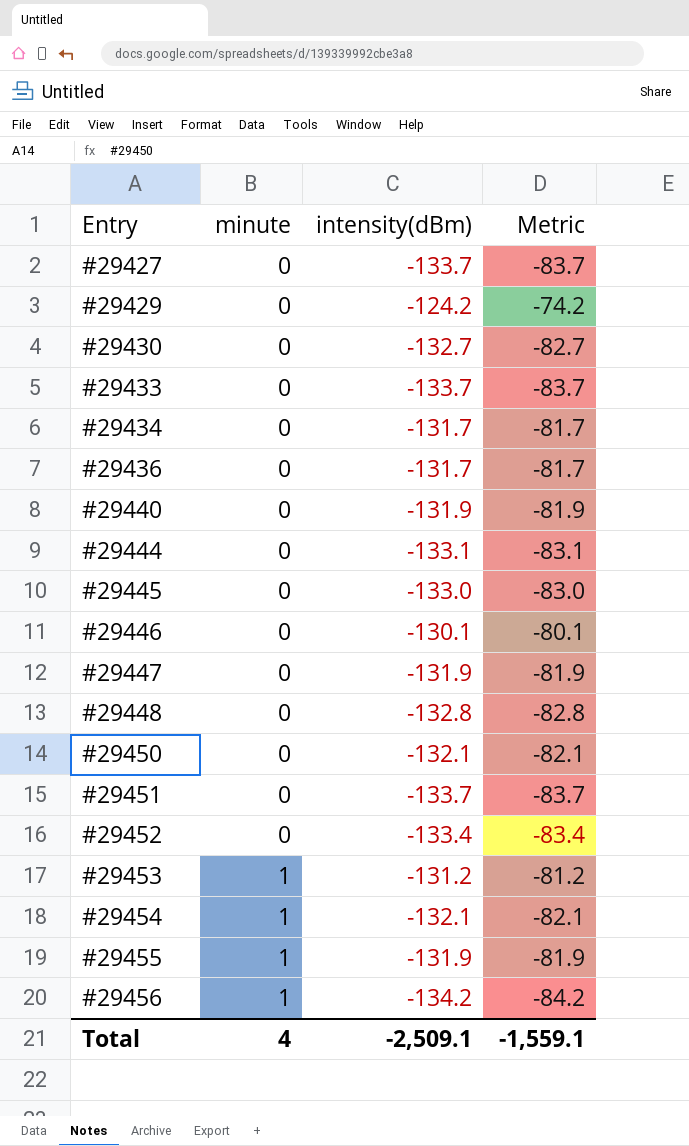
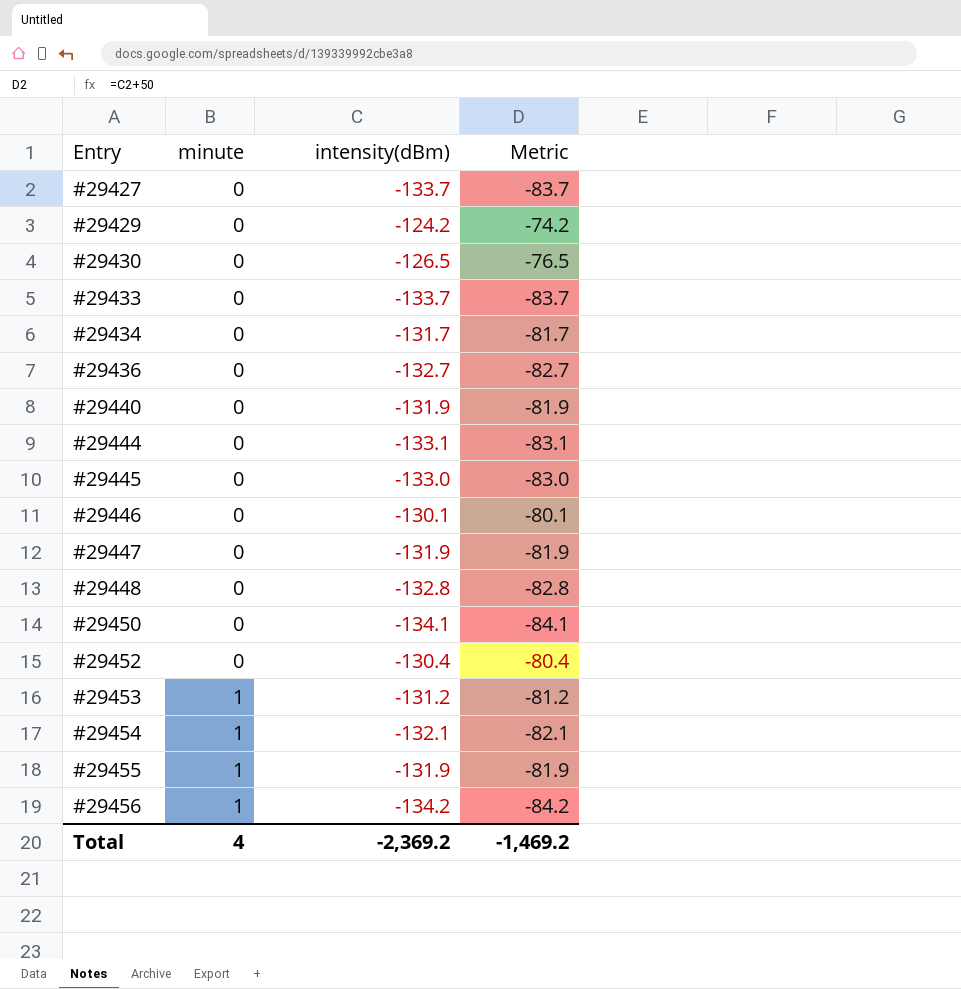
row #29451: 0 | -133.7 | -83.7 -> none
#29430 | intensity(dBm): -132.7 -> -126.5
#29430 | Metric: -82.7 -> -76.5
#29436 | intensity(dBm): -131.7 -> -132.7
#29436 | Metric: -81.7 -> -82.7
#29450 | intensity(dBm): -132.1 -> -134.1
#29450 | Metric: -82.1 -> -84.1
#29452 | intensity(dBm): -133.4 -> -130.4
#29452 | Metric: -83.4 -> -80.4
Total | intensity(dBm): -2,509.1 -> -2,369.2
Total | Metric: -1,559.1 -> -1,469.2

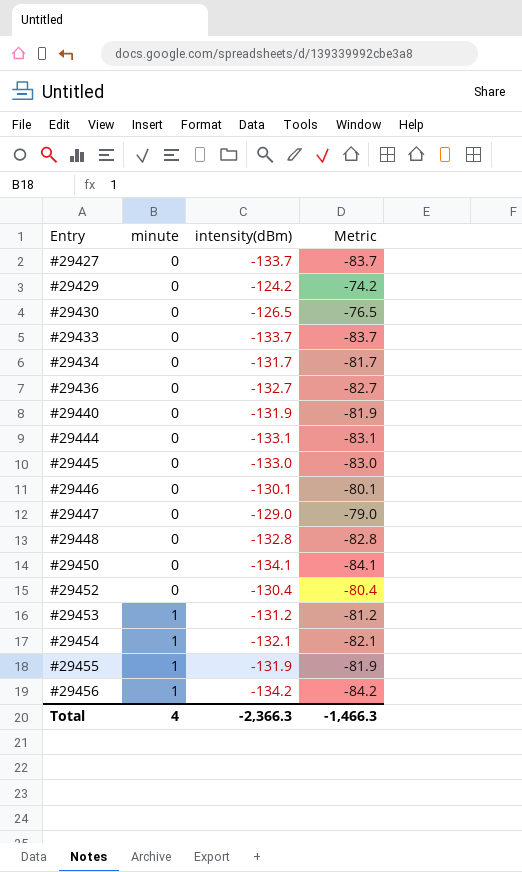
#29447 | intensity(dBm): -131.9 -> -129.0
#29447 | Metric: -81.9 -> -79.0
Total | intensity(dBm): -2,369.2 -> -2,366.3
Total | Metric: -1,469.2 -> -1,466.3

